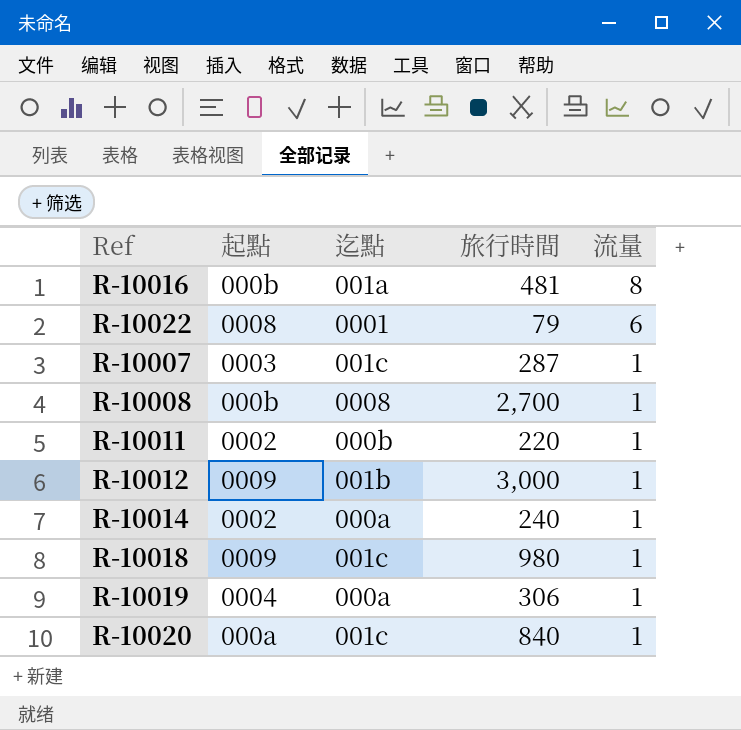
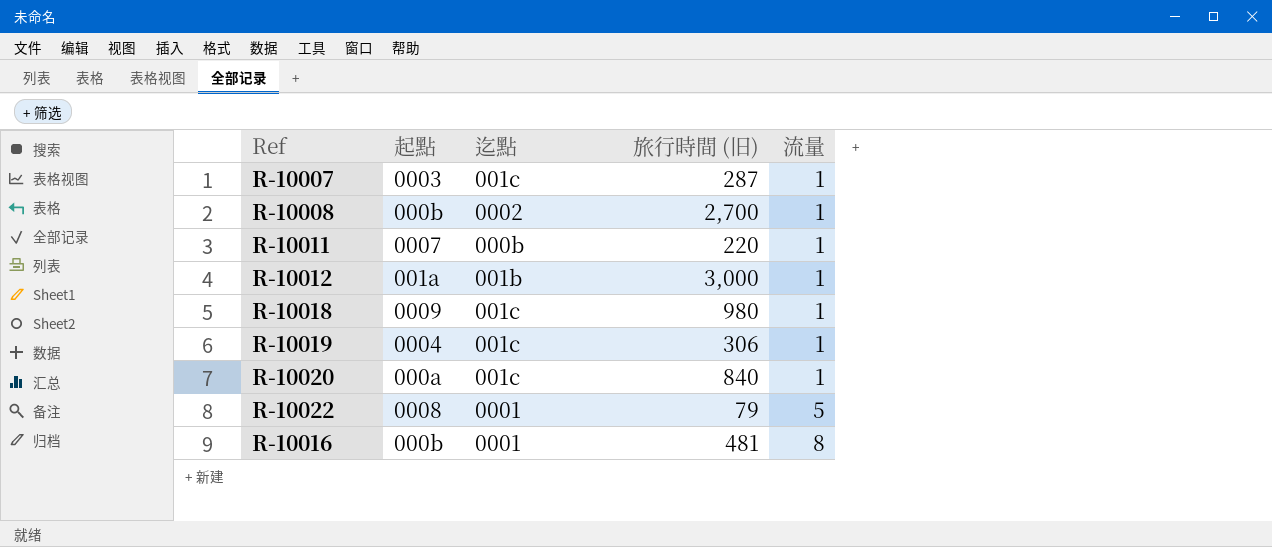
row order: 流量 descending -> 流量 ascending
column name: 旅行時間 -> 旅行時間 (旧)
row R-10014: 0002 | 000a | 240 | 1 -> none
R-10008 | 迄點: 0008 -> 0002
R-10011 | 起點: 0002 -> 0007
R-10012 | 起點: 0009 -> 001a
R-10019 | 迄點: 000a -> 001c
R-10022 | 流量: 6 -> 5
R-10016 | 迄點: 001a -> 0001

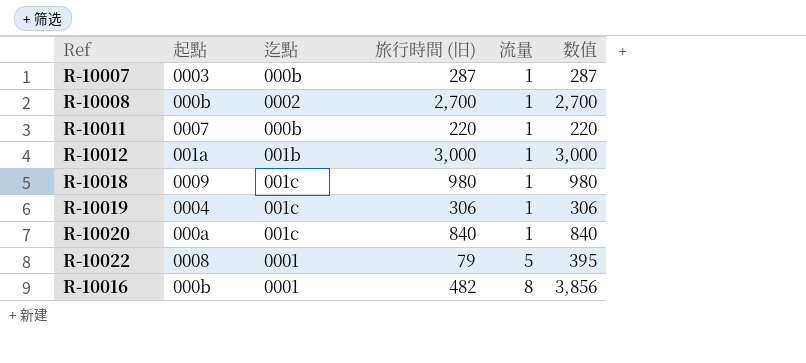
column 数值 | formula: none -> [旅行時間 (旧)] * [流量]
R-10007 | 迄點: 001c -> 000b
R-10016 | 旅行時間 (旧): 481 -> 482

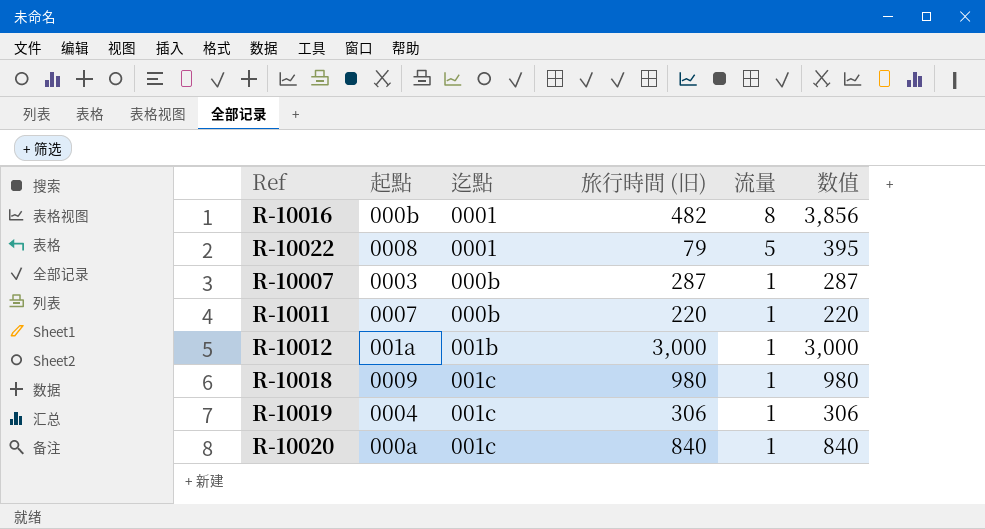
row order: 流量 ascending -> 流量 descending
row R-10008: 000b | 0002 | 2,700 | 1 | 2,700 -> none

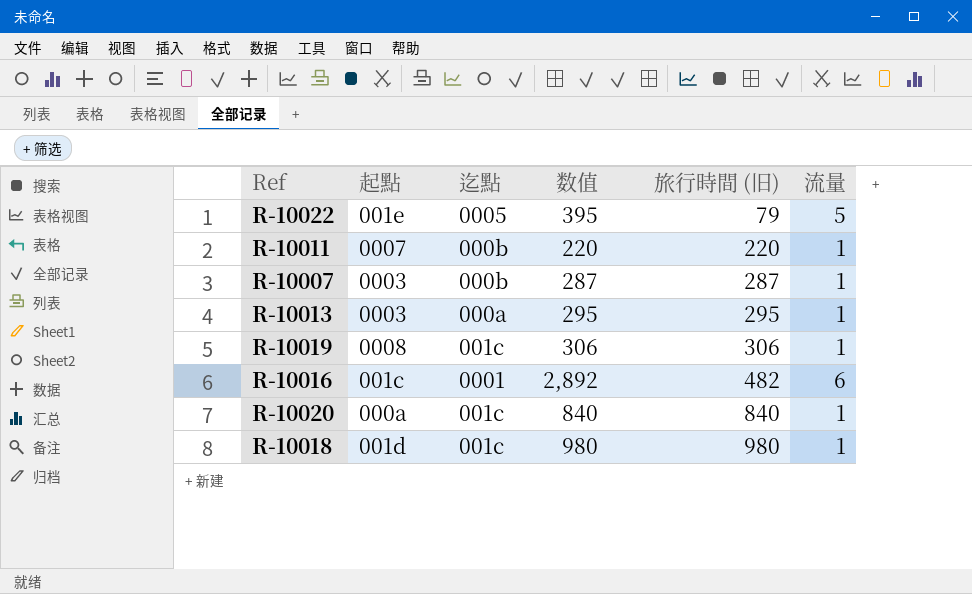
row order: 流量 descending -> 旅行時間 (旧) ascending
column 数值 | position: 6 -> 4
row R-10012: 001a | 001b | 3,000 | 1 | 3,000 -> none
R-10022 | 起點: 0008 -> 001e
R-10022 | 迄點: 0001 -> 0005
row R-10013: none -> 0003 | 000a | 295 | 295 | 1
R-10019 | 起點: 0004 -> 0008
R-10016 | 起點: 000b -> 001c
R-10016 | 数值: 3,856 -> 2,892
R-10016 | 流量: 8 -> 6
R-10018 | 起點: 0009 -> 001d

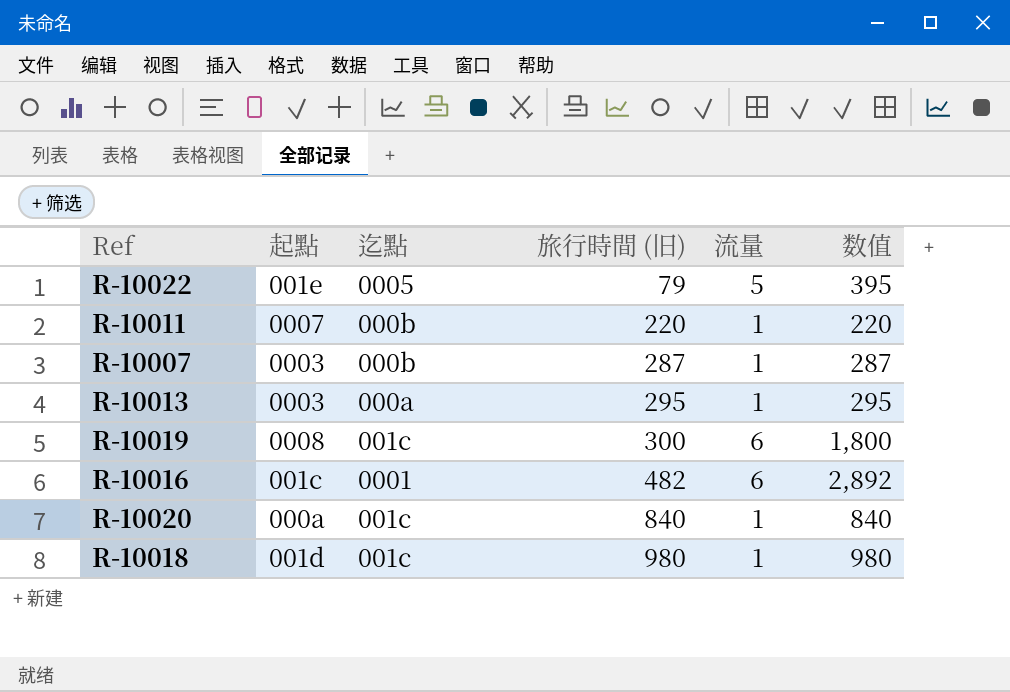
column 数值 | position: 4 -> 6
R-10019 | 旅行時間 (旧): 306 -> 300
R-10019 | 流量: 1 -> 6
R-10019 | 数值: 306 -> 1,800

